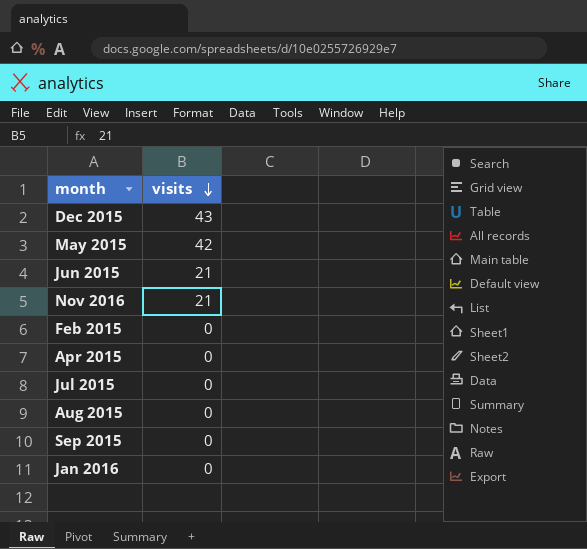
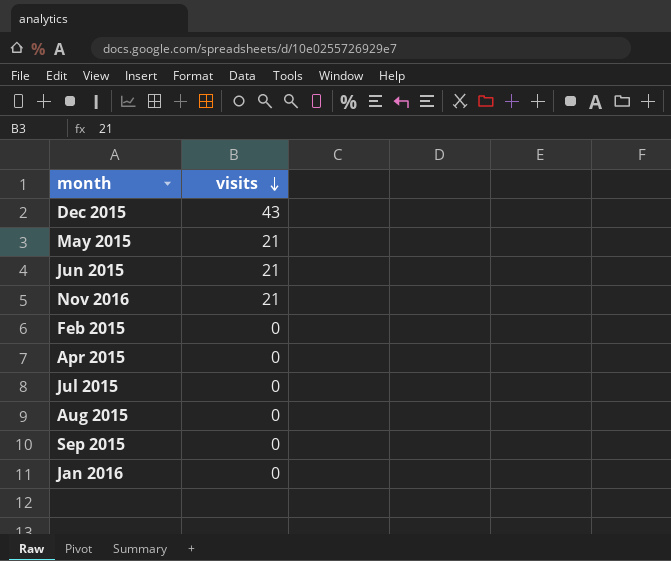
May 2015 | visits: 42 -> 21

